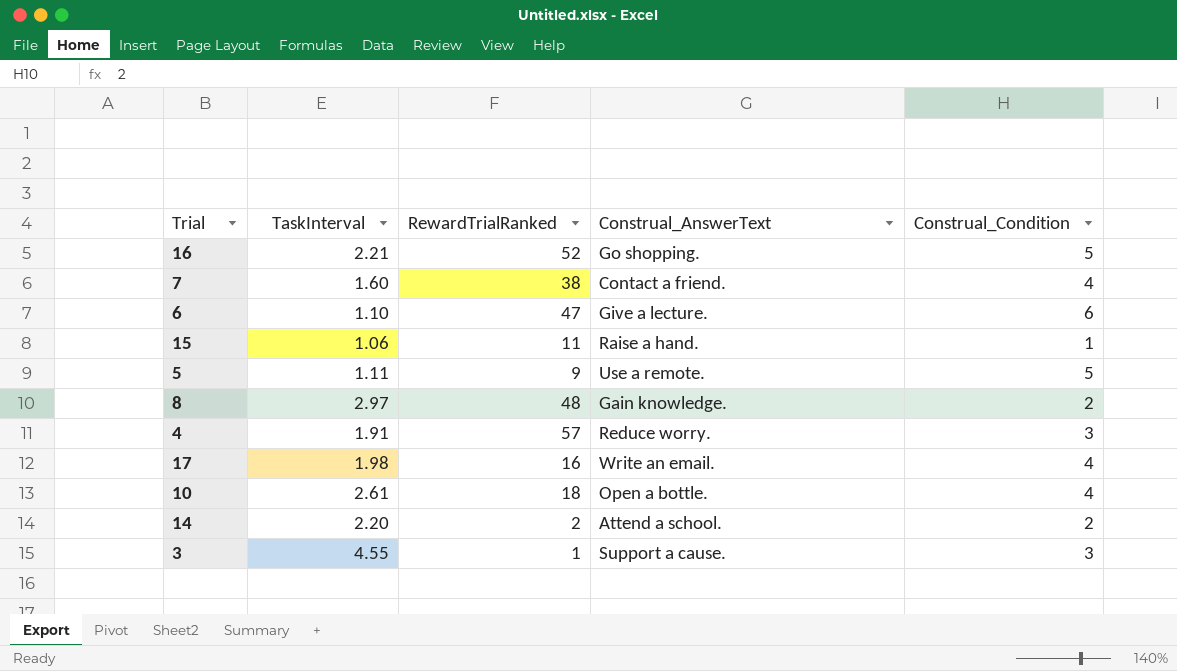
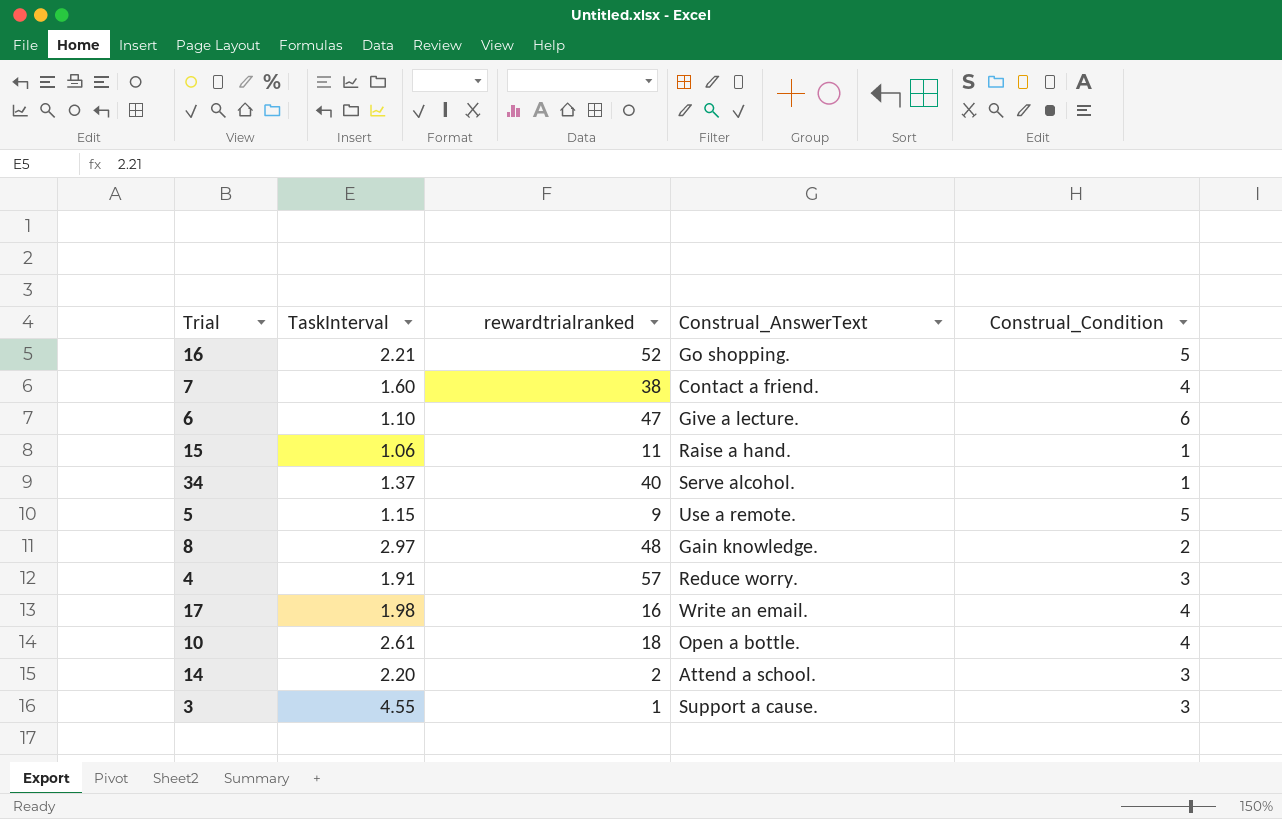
column name: RewardTrialRanked -> rewardtrialranked
row 34: none -> 1.37 | 40 | Serve alcohol. | 1
5 | TaskInterval: 1.11 -> 1.15
14 | Construal_Condition: 2 -> 3

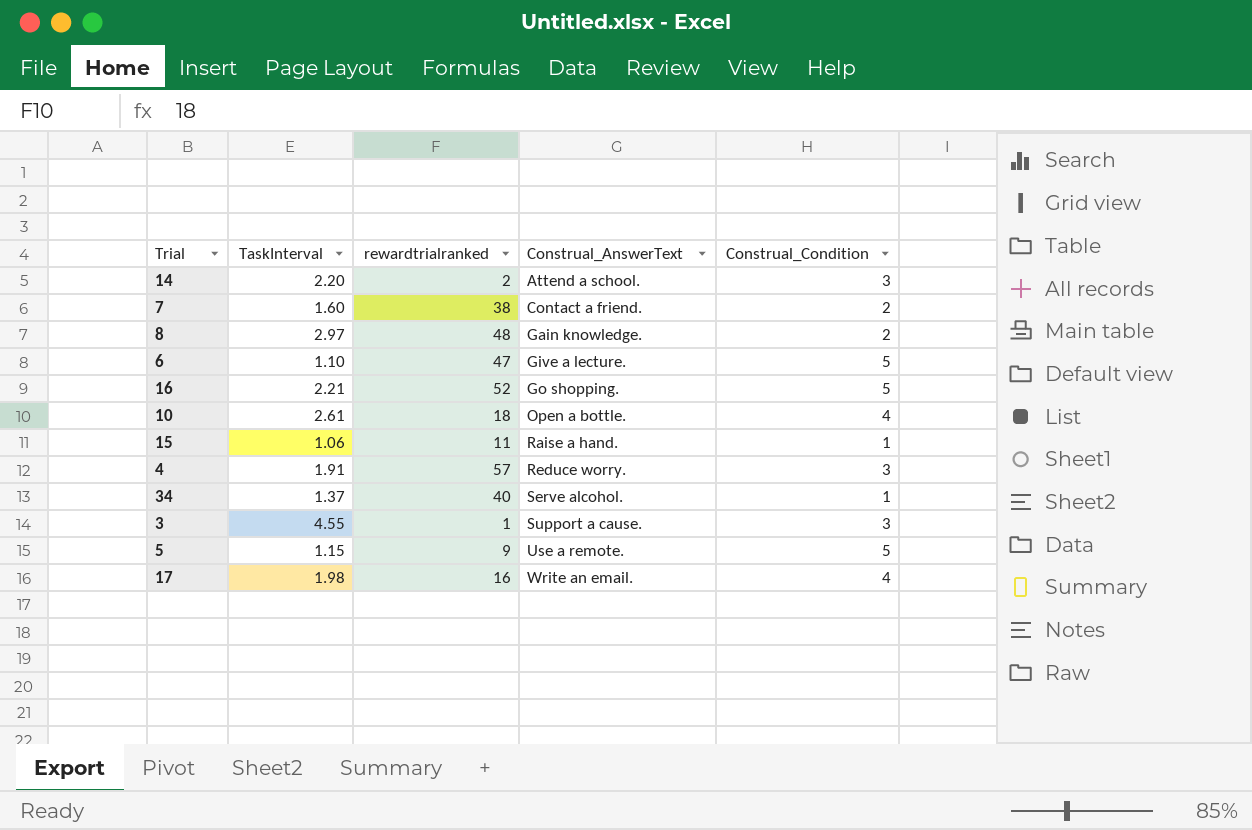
row order: none -> Construal_AnswerText ascending
7 | Construal_Condition: 4 -> 2
6 | Construal_Condition: 6 -> 5

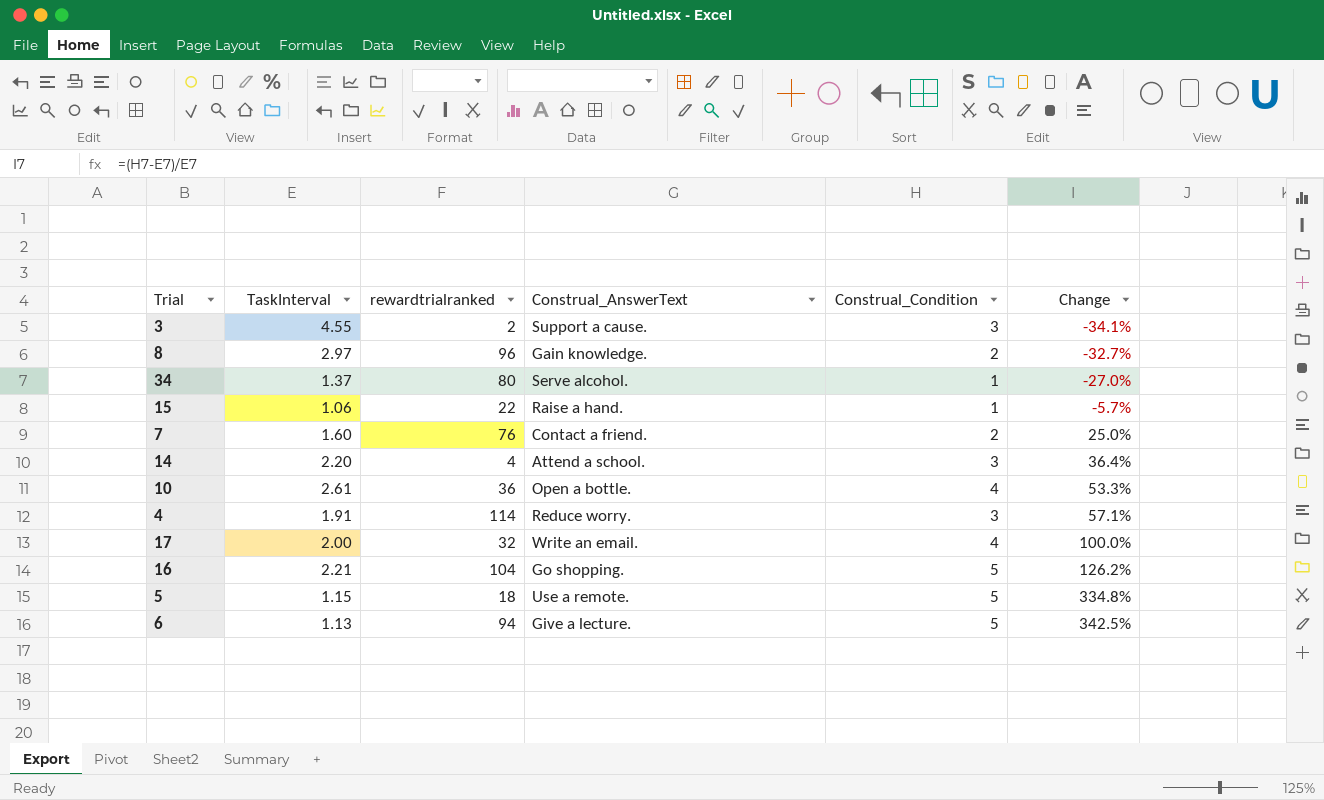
row order: Construal_AnswerText ascending -> Change ascending
column Change | formula: none -> ([Construal_Condition] - [TaskInterval]) / [TaskInterval]
3 | rewardtrialranked: 1 -> 2
8 | rewardtrialranked: 48 -> 96
34 | rewardtrialranked: 40 -> 80
15 | rewardtrialranked: 11 -> 22
7 | rewardtrialranked: 38 -> 76
14 | rewardtrialranked: 2 -> 4
10 | rewardtrialranked: 18 -> 36
4 | rewardtrialranked: 57 -> 114
17 | TaskInterval: 1.98 -> 2.00
17 | rewardtrialranked: 16 -> 32
16 | rewardtrialranked: 52 -> 104
5 | rewardtrialranked: 9 -> 18
6 | TaskInterval: 1.10 -> 1.13
6 | rewardtrialranked: 47 -> 94

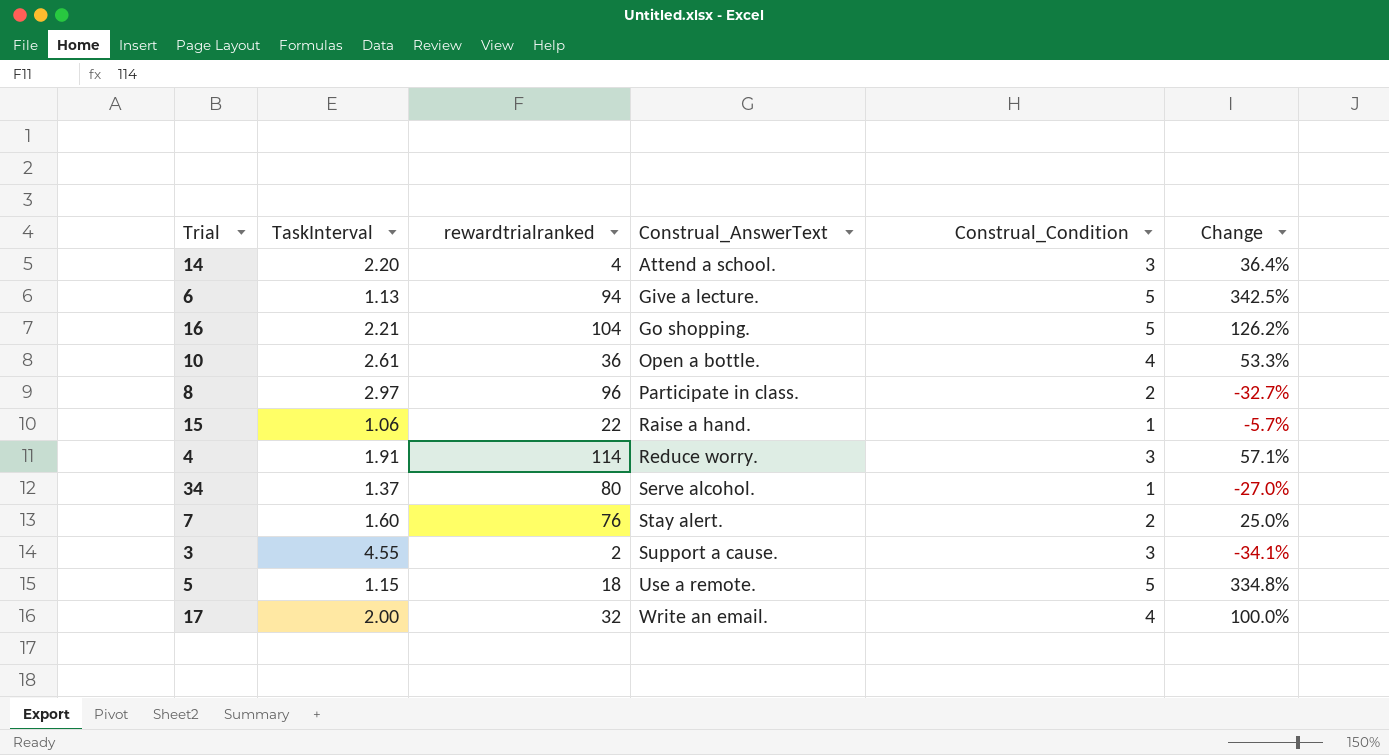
row order: Change ascending -> Construal_AnswerText ascending
8 | Construal_AnswerText: Gain knowledge. -> Participate in class.
7 | Construal_AnswerText: Contact a friend. -> Stay alert.

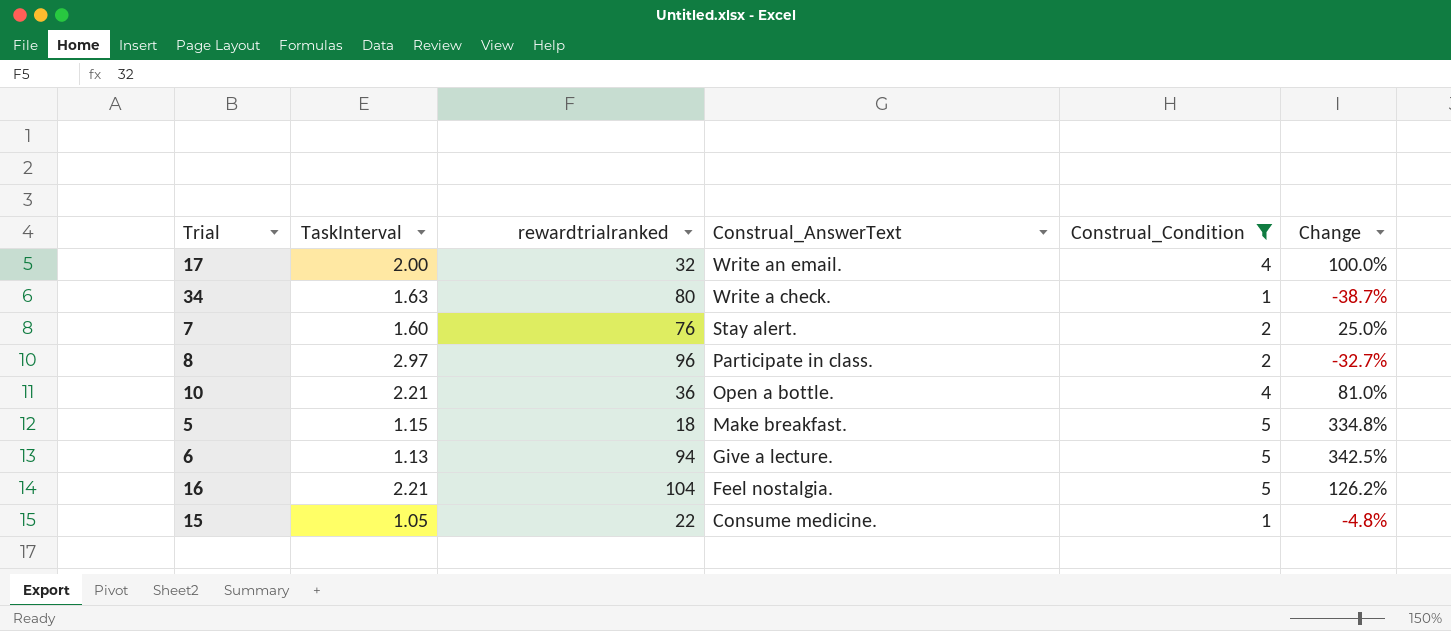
filter: none -> Construal_Condition != 3
row order: Construal_AnswerText ascending -> Construal_AnswerText descending
34 | TaskInterval: 1.37 -> 1.63
34 | Construal_AnswerText: Serve alcohol. -> Write a check.
34 | Change: -27.0% -> -38.7%
10 | TaskInterval: 2.61 -> 2.21
10 | Change: 53.3% -> 81.0%
5 | Construal_AnswerText: Use a remote. -> Make breakfast.
16 | Construal_AnswerText: Go shopping. -> Feel nostalgia.
15 | TaskInterval: 1.06 -> 1.05
15 | Construal_AnswerText: Raise a hand. -> Consume medicine.
15 | Change: -5.7% -> -4.8%

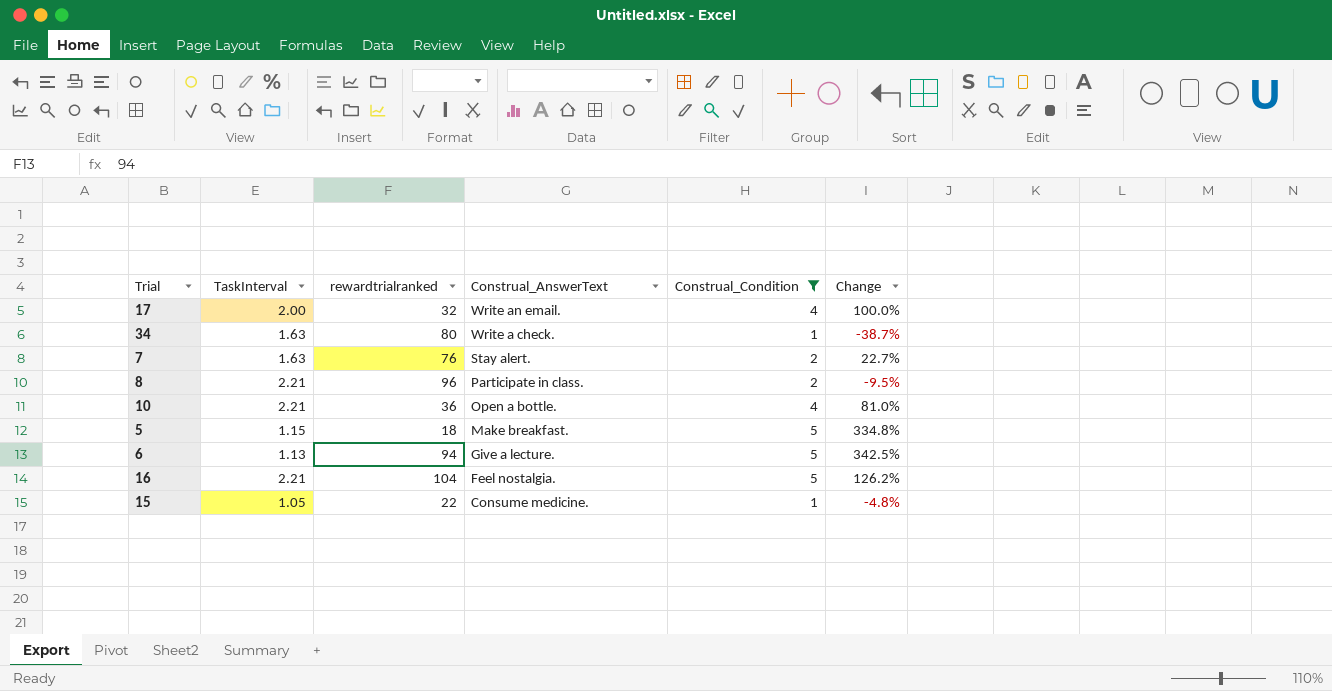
7 | TaskInterval: 1.60 -> 1.63
7 | Change: 25.0% -> 22.7%
8 | TaskInterval: 2.97 -> 2.21
8 | Change: -32.7% -> -9.5%

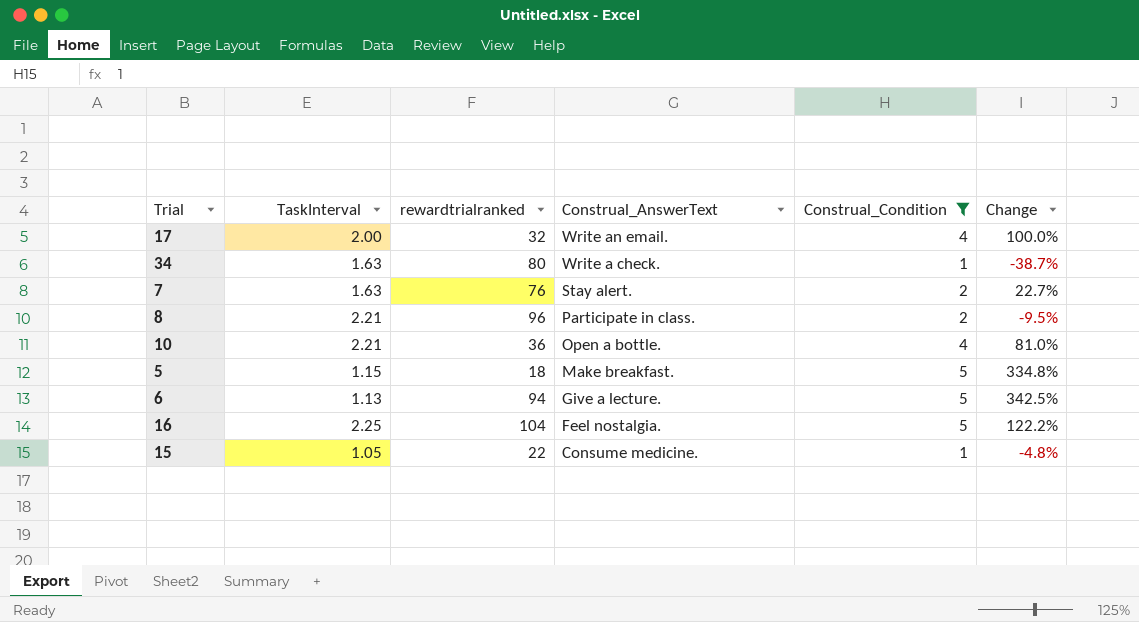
16 | TaskInterval: 2.21 -> 2.25
16 | Change: 126.2% -> 122.2%

